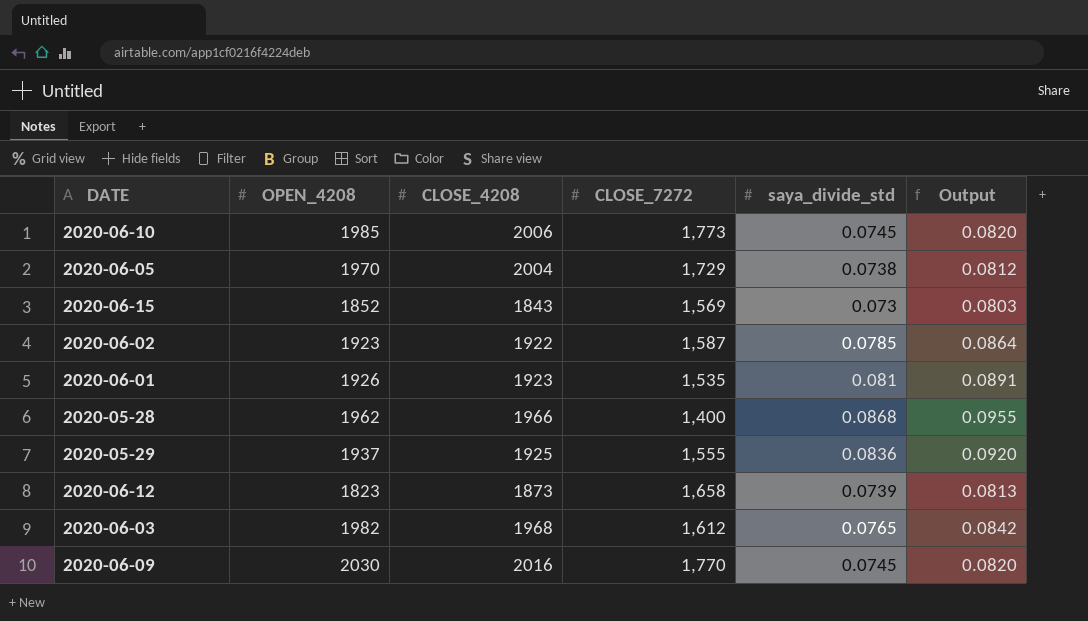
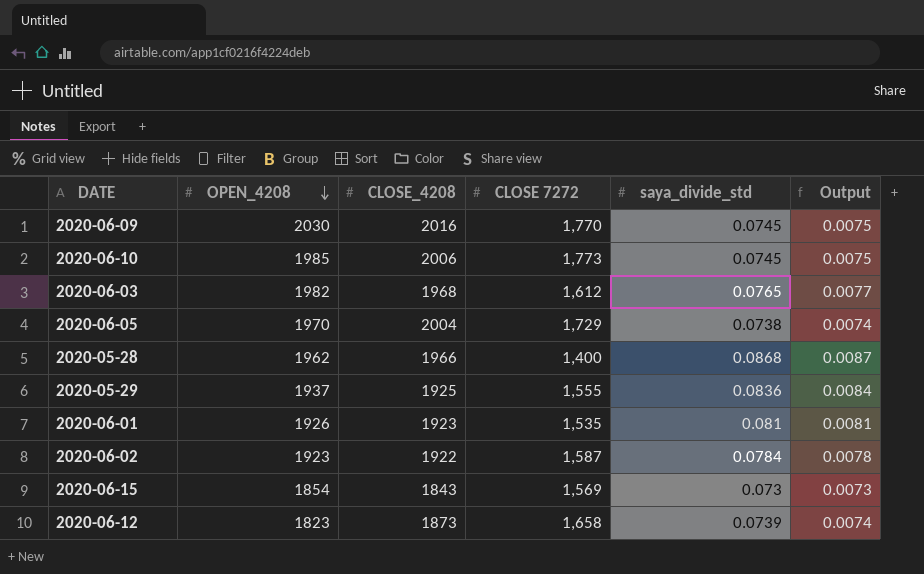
row order: none -> OPEN_4208 descending
column name: CLOSE_7272 -> CLOSE 7272
column Output | formula: [saya_divide_std] * 1.1 -> [saya_divide_std] * 0.1
2020-06-02 | saya_divide_std: 0.0785 -> 0.0784
2020-06-15 | OPEN_4208: 1852 -> 1854

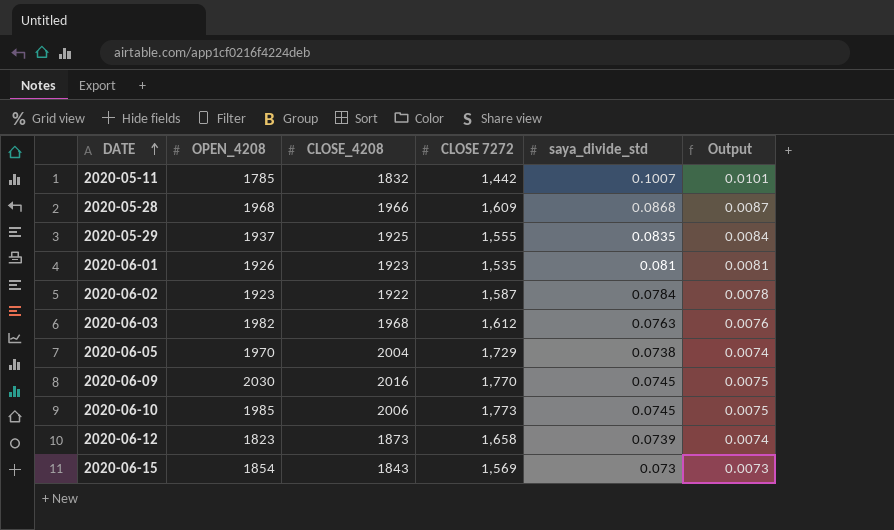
row order: OPEN_4208 descending -> DATE ascending
row 2020-05-11: none -> 1785 | 1832 | 1,442 | 0.1007 | 0.0101
2020-05-28 | OPEN_4208: 1962 -> 1968
2020-05-28 | CLOSE 7272: 1,400 -> 1,609
2020-05-29 | saya_divide_std: 0.0836 -> 0.0835
2020-06-03 | saya_divide_std: 0.0765 -> 0.0763
2020-06-03 | Output: 0.0077 -> 0.0076

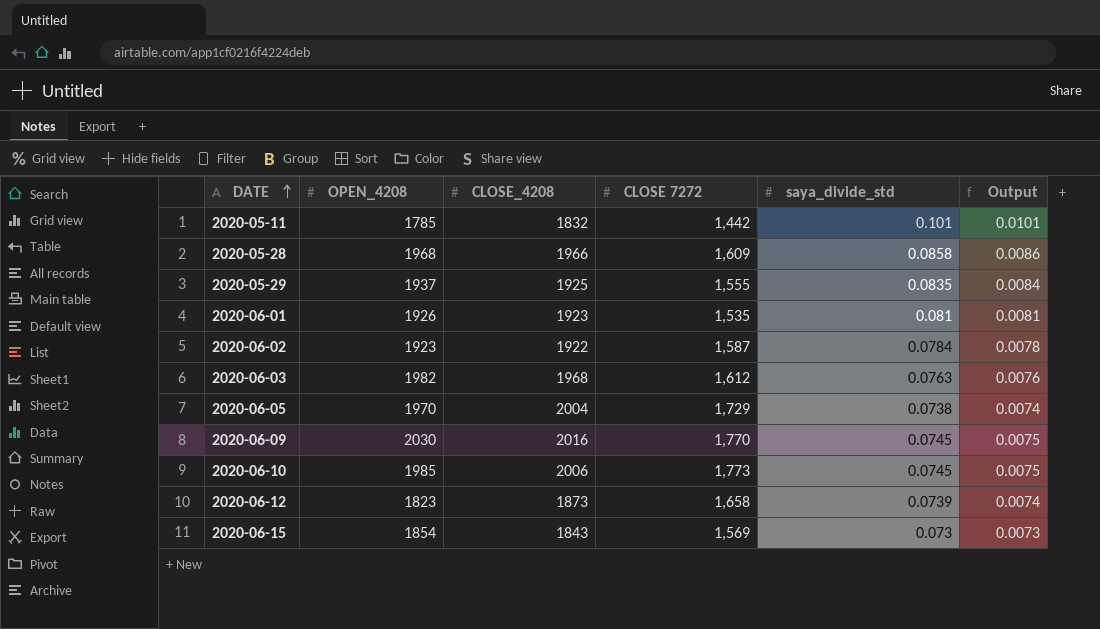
2020-05-11 | saya_divide_std: 0.1007 -> 0.101
2020-05-28 | saya_divide_std: 0.0868 -> 0.0858
2020-05-28 | Output: 0.0087 -> 0.0086

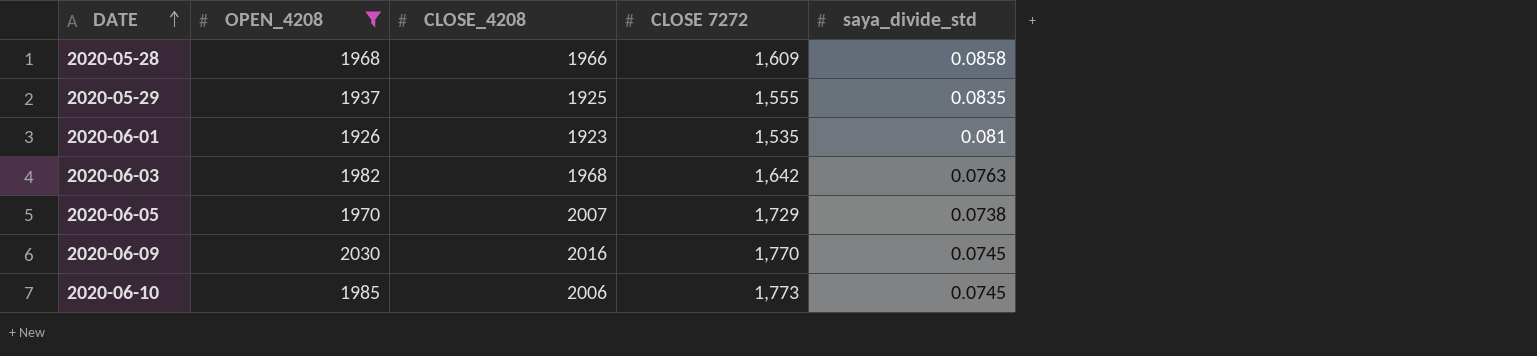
filter: none -> OPEN_4208 >= 1926
column Output | formula: [saya_divide_std] * 0.1 -> none
2020-06-03 | CLOSE 7272: 1,612 -> 1,642
2020-06-05 | CLOSE_4208: 2004 -> 2007

